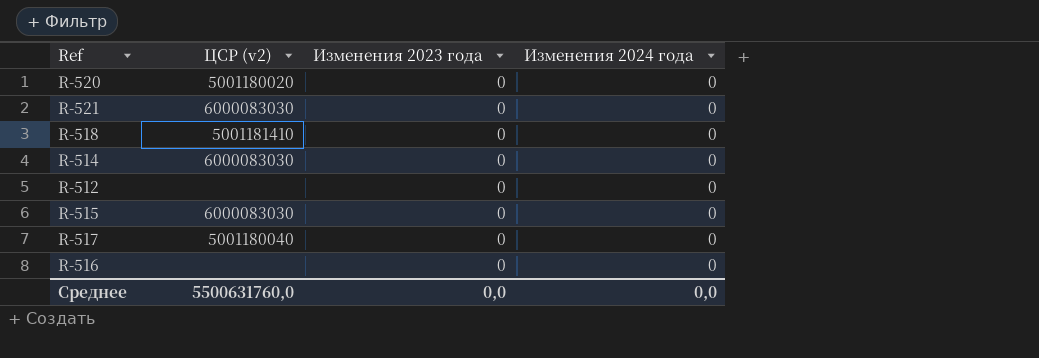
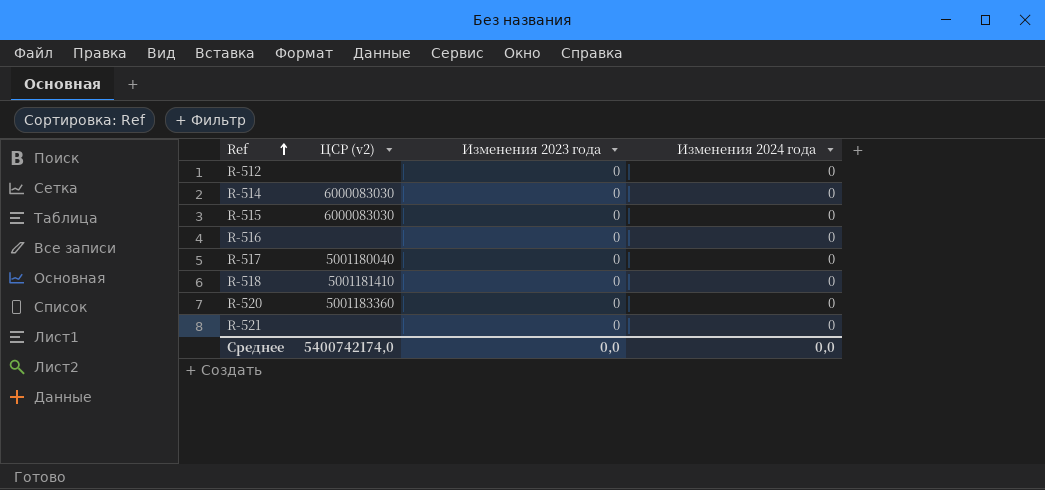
row order: none -> Ref ascending
R-520 | ЦСР (v2): 5001180020 -> 5001183360
R-521 | ЦСР (v2): 6000083030 -> none
Среднее | ЦСР (v2): 5500631760,0 -> 5400742174,0

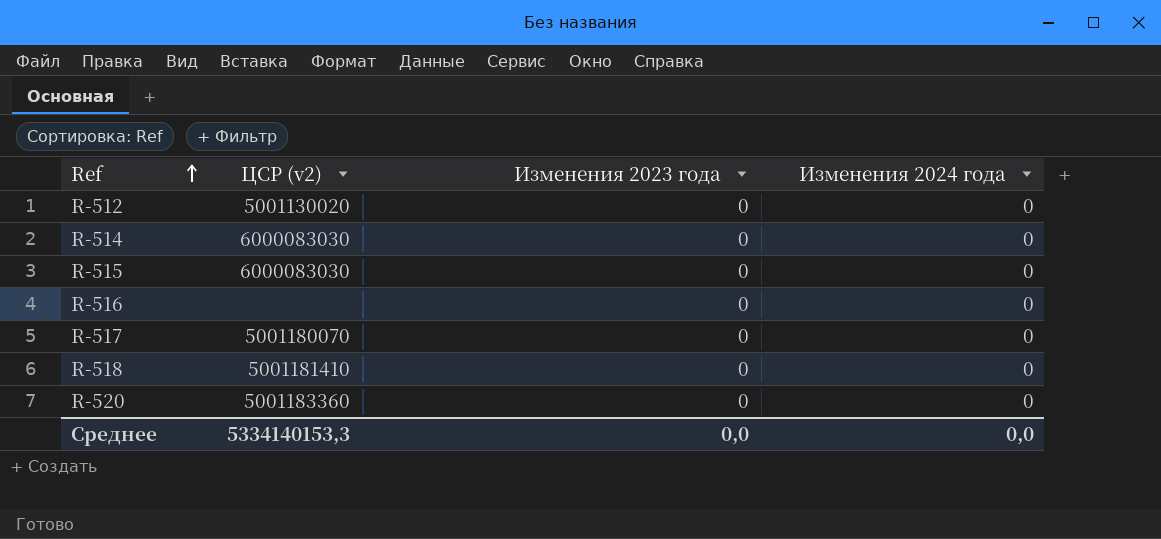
row R-521: none | 0 | 0 -> none
R-512 | ЦСР (v2): none -> 5001130020
R-517 | ЦСР (v2): 5001180040 -> 5001180070
Среднее | ЦСР (v2): 5400742174,0 -> 5334140153,3

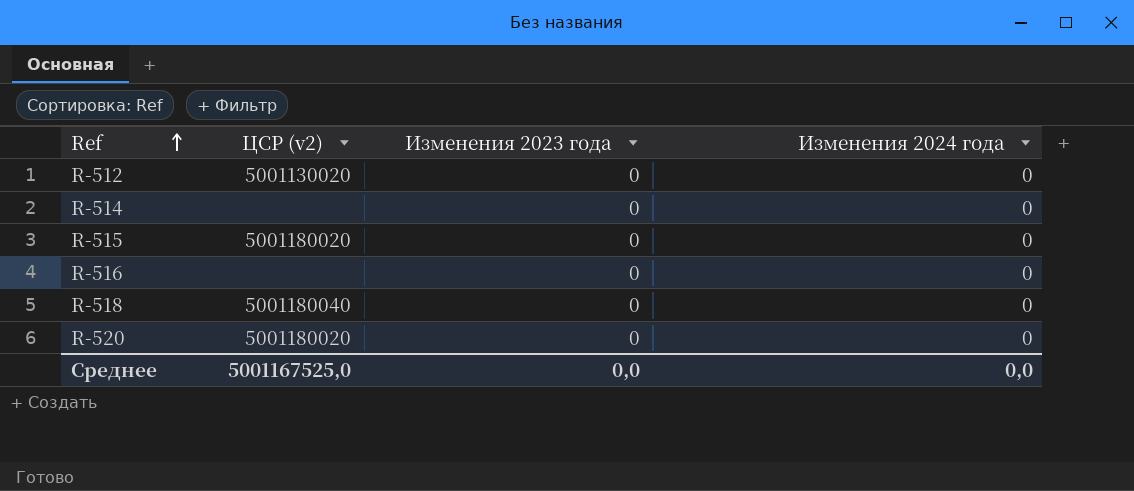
row R-517: 5001180070 | 0 | 0 -> none
R-514 | ЦСР (v2): 6000083030 -> none
R-515 | ЦСР (v2): 6000083030 -> 5001180020
R-518 | ЦСР (v2): 5001181410 -> 5001180040
R-520 | ЦСР (v2): 5001183360 -> 5001180020
Среднее | ЦСР (v2): 5334140153,3 -> 5001167525,0

